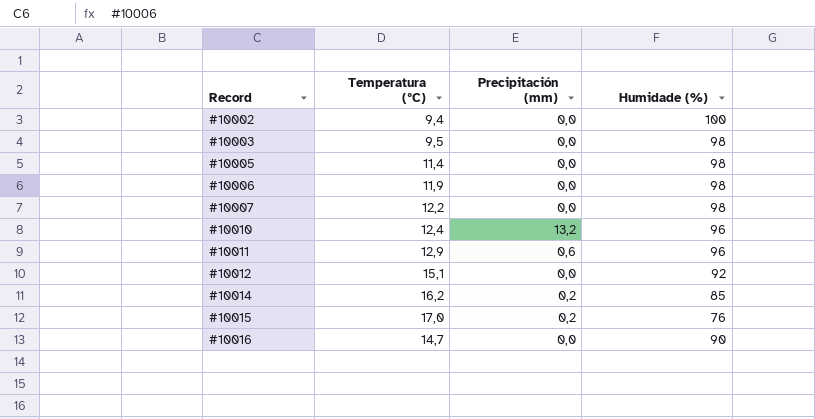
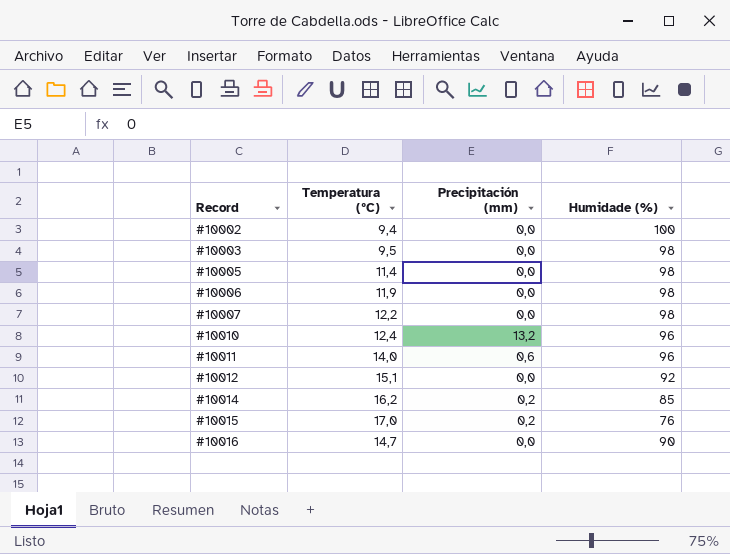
#10011 | Temperatura (ºC): 12,9 -> 14,0

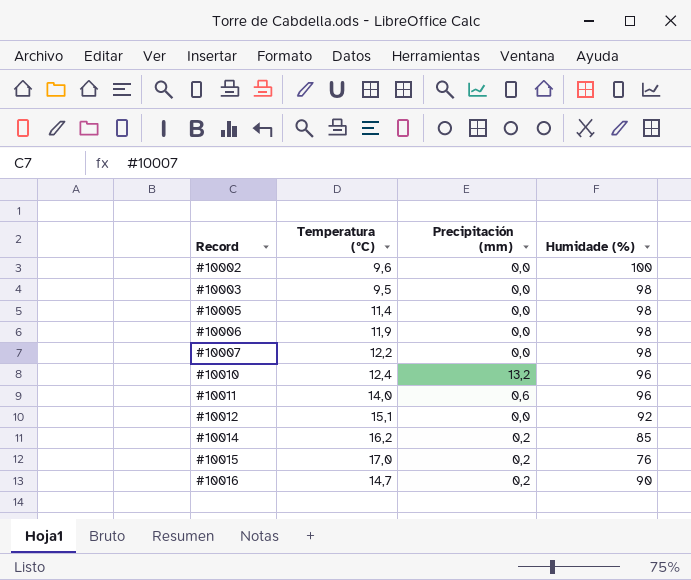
#10002 | Temperatura (ºC): 9,4 -> 9,6
#10016 | Precipitación (mm): 0,0 -> 0,2

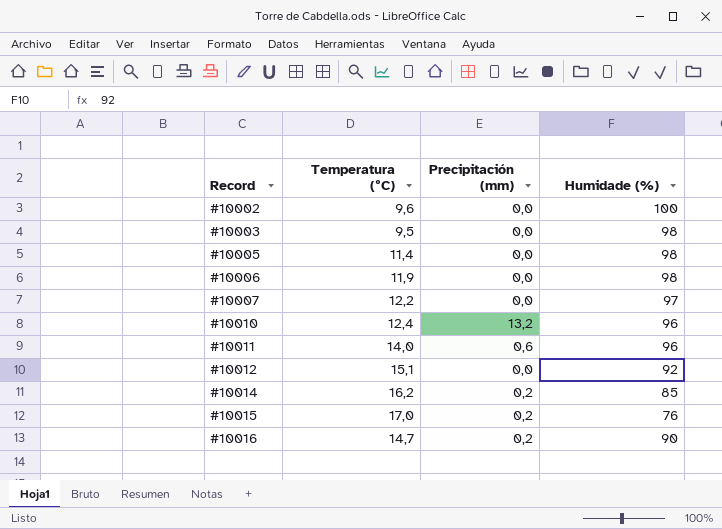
#10007 | Humidade (%): 98 -> 97

